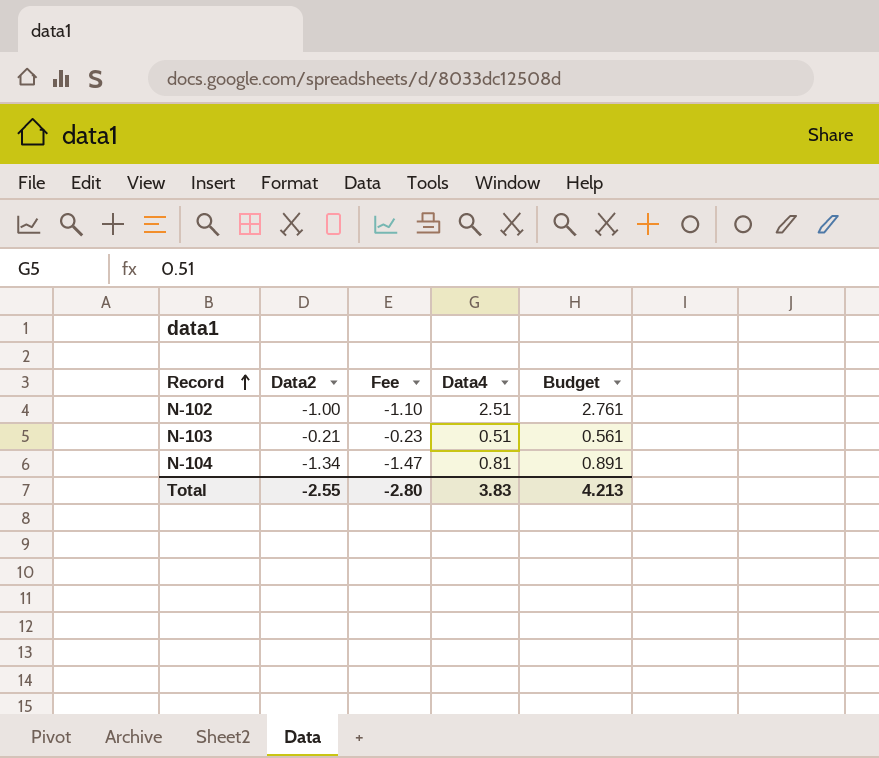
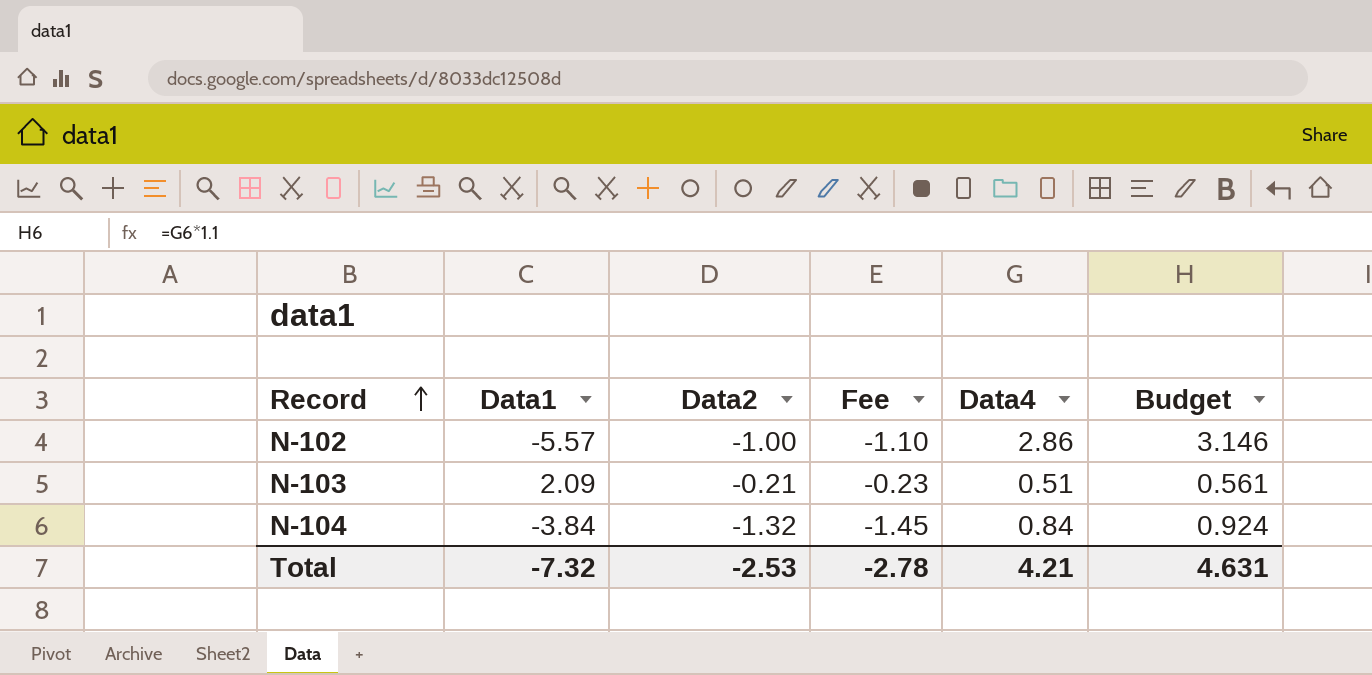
column Data1 | position: none -> 2
N-102 | Data4: 2.51 -> 2.86
N-102 | Budget: 2.761 -> 3.146
N-104 | Data2: -1.34 -> -1.32
N-104 | Fee: -1.47 -> -1.45
N-104 | Data4: 0.81 -> 0.84
N-104 | Budget: 0.891 -> 0.924
Total | Data2: -2.55 -> -2.53
Total | Fee: -2.80 -> -2.78
Total | Data4: 3.83 -> 4.21
Total | Budget: 4.213 -> 4.631

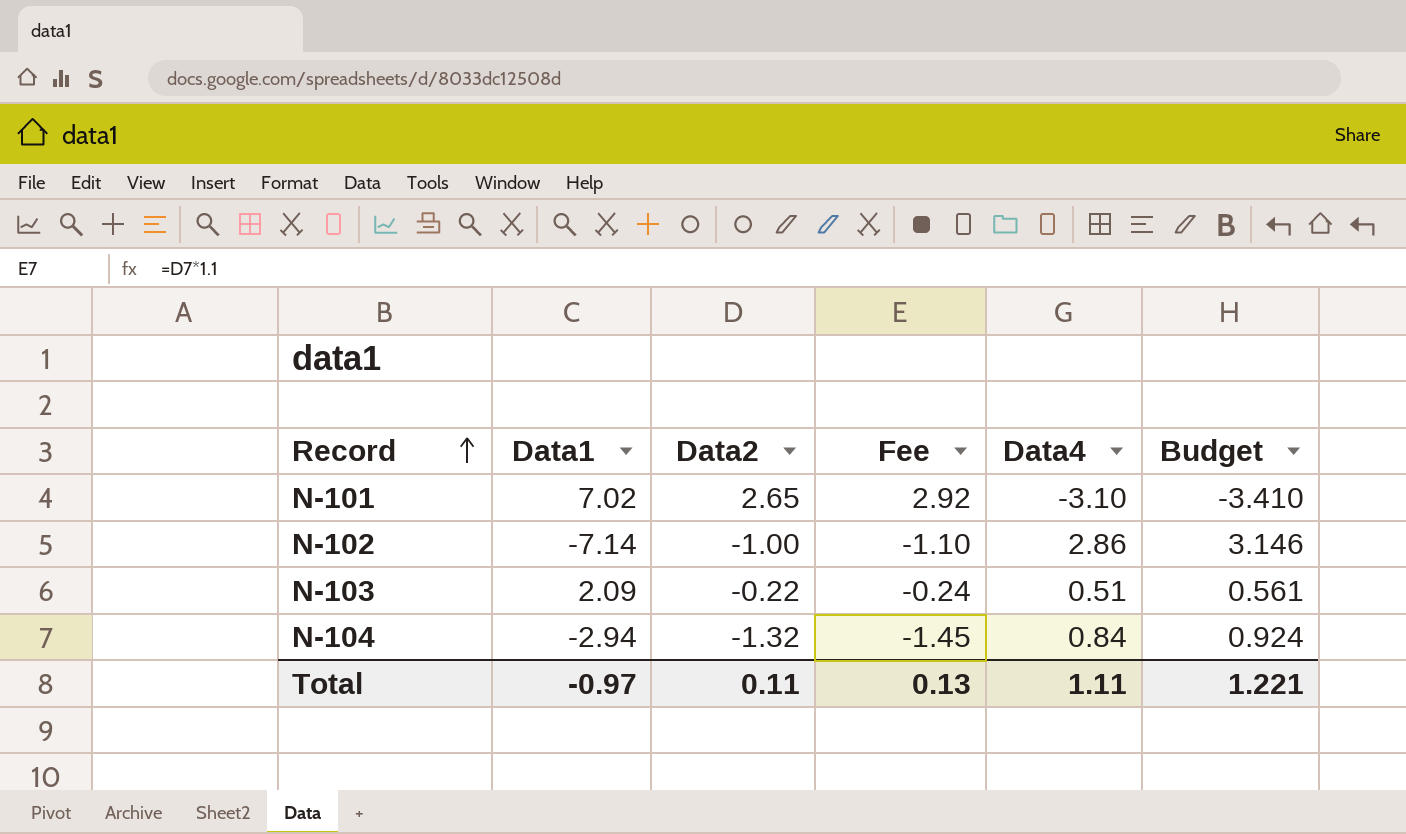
row N-101: none -> 7.02 | 2.65 | 2.92 | -3.10 | -3.410
N-102 | Data1: -5.57 -> -7.14
N-103 | Data2: -0.21 -> -0.22
N-103 | Fee: -0.23 -> -0.24
N-104 | Data1: -3.84 -> -2.94
Total | Data1: -7.32 -> -0.97
Total | Data2: -2.53 -> 0.11
Total | Fee: -2.78 -> 0.13
Total | Data4: 4.21 -> 1.11
Total | Budget: 4.631 -> 1.221

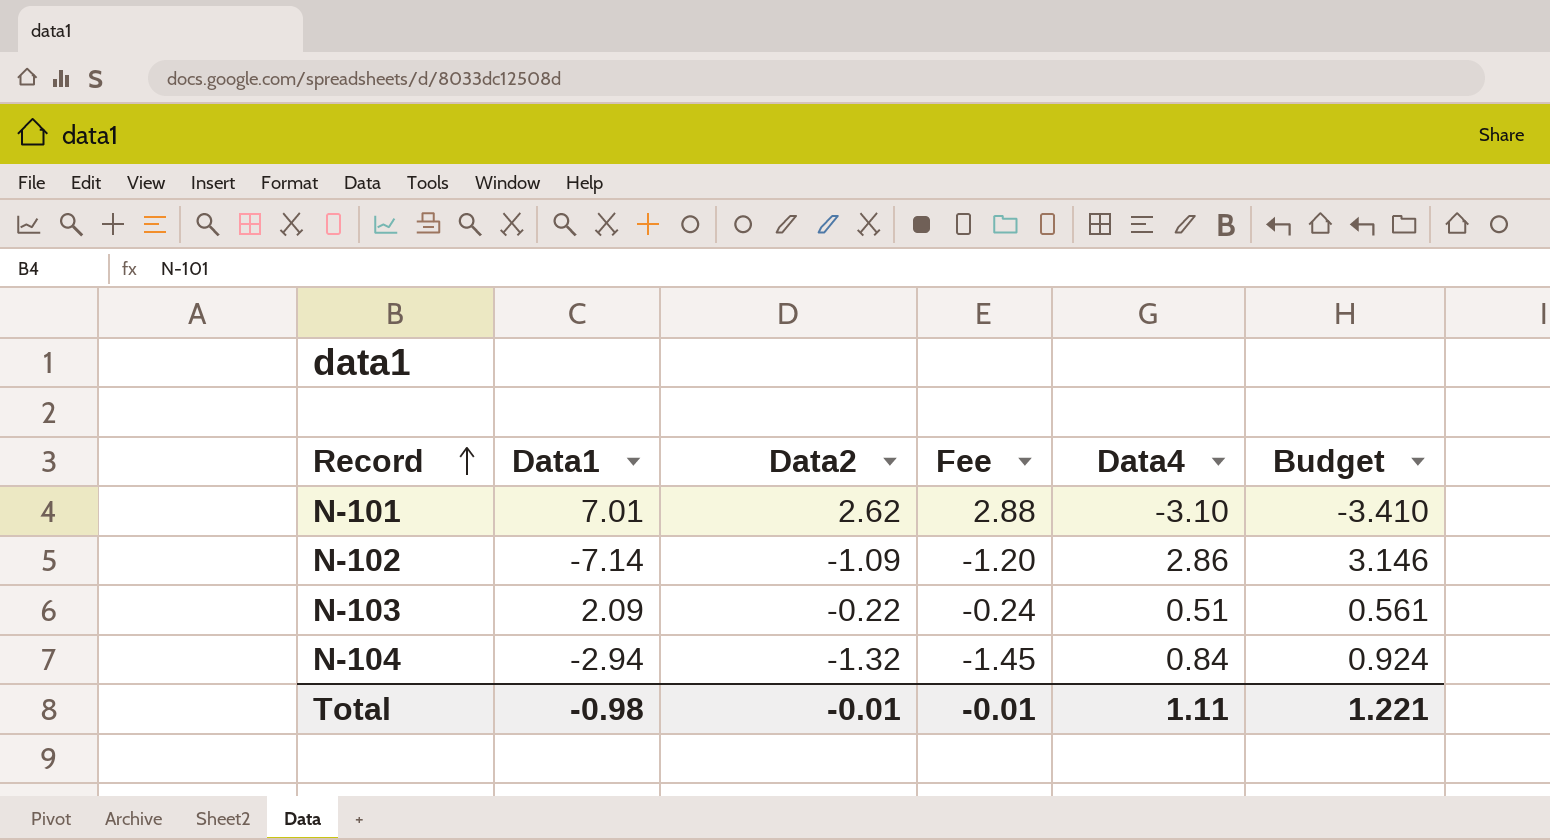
N-101 | Data1: 7.02 -> 7.01
N-101 | Data2: 2.65 -> 2.62
N-101 | Fee: 2.92 -> 2.88
N-102 | Data2: -1.00 -> -1.09
N-102 | Fee: -1.10 -> -1.20
Total | Data1: -0.97 -> -0.98
Total | Data2: 0.11 -> -0.01
Total | Fee: 0.13 -> -0.01

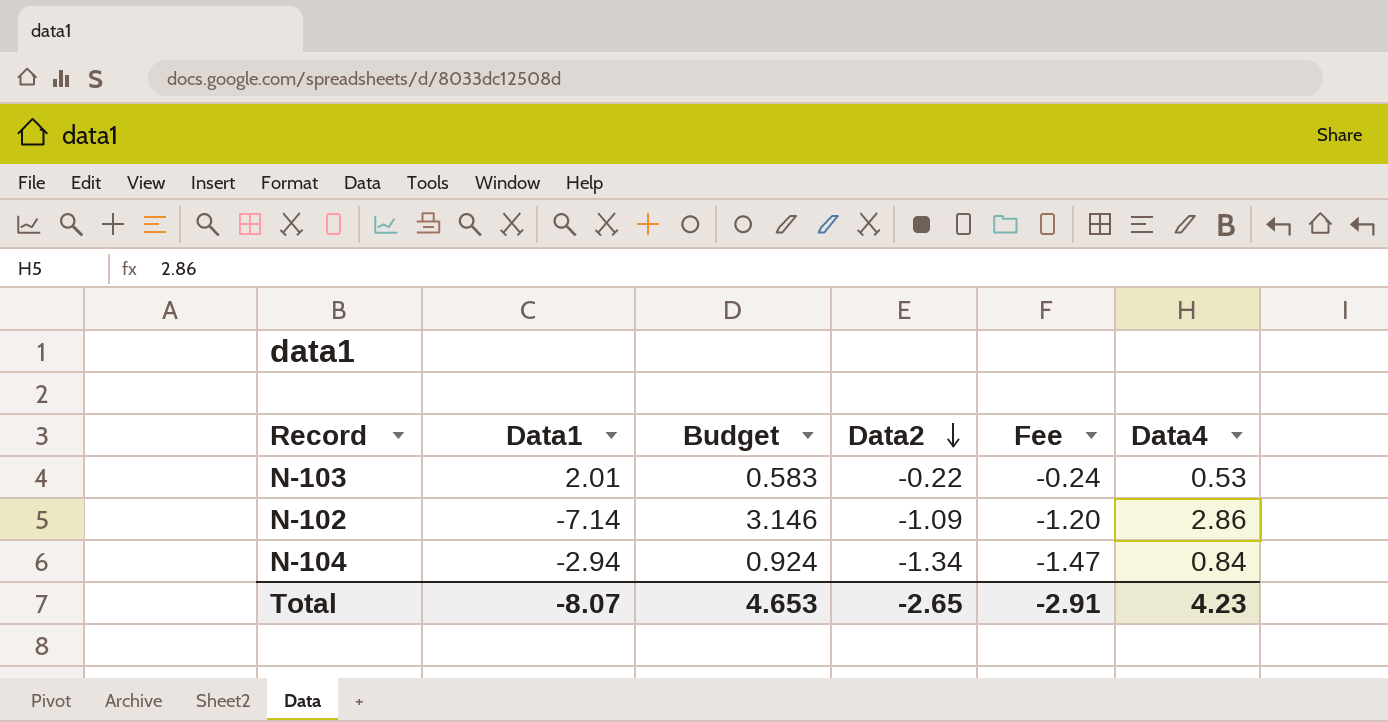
row order: Record ascending -> Data2 descending
column Budget | position: 6 -> 3
row N-101: 7.01 | 2.62 | 2.88 | -3.10 | -3.410 -> none
N-103 | Data1: 2.09 -> 2.01
N-103 | Budget: 0.561 -> 0.583
N-103 | Data4: 0.51 -> 0.53
N-104 | Data2: -1.32 -> -1.34
N-104 | Fee: -1.45 -> -1.47
Total | Data1: -0.98 -> -8.07
Total | Budget: 1.221 -> 4.653
Total | Data2: -0.01 -> -2.65
Total | Fee: -0.01 -> -2.91
Total | Data4: 1.11 -> 4.23

